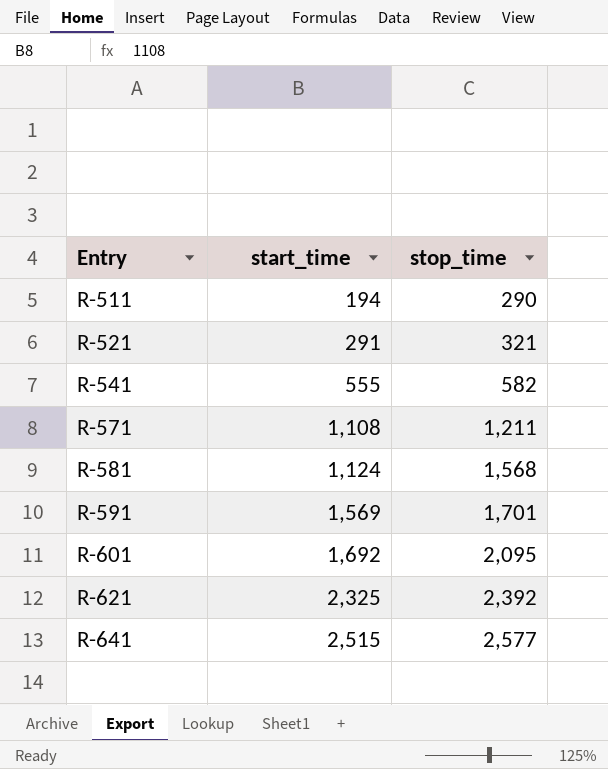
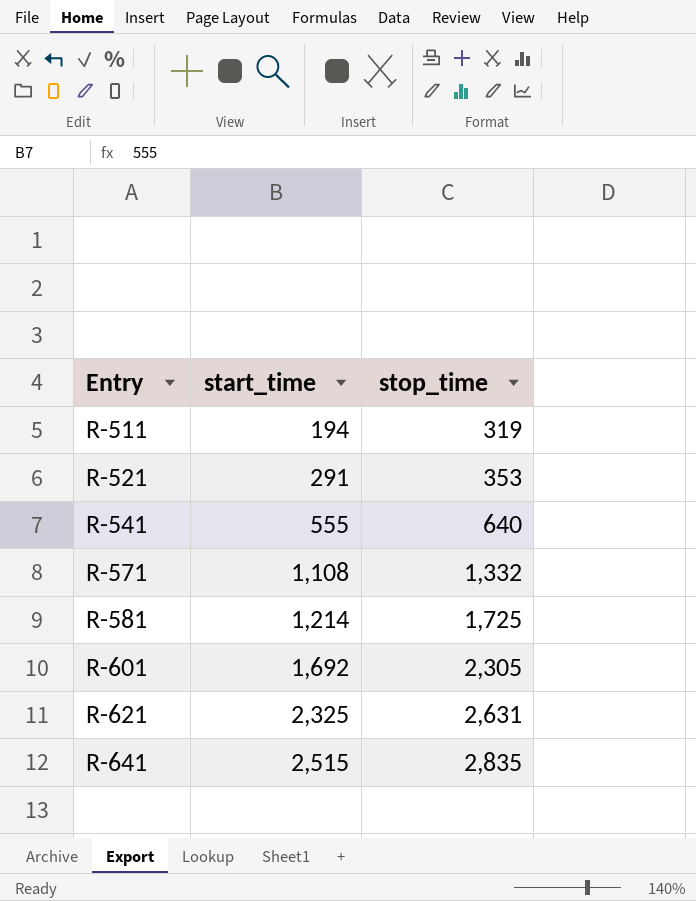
row R-591: 1,569 | 1,701 -> none
R-511 | stop_time: 290 -> 319
R-521 | stop_time: 321 -> 353
R-541 | stop_time: 582 -> 640
R-571 | stop_time: 1,211 -> 1,332
R-581 | start_time: 1,124 -> 1,214
R-581 | stop_time: 1,568 -> 1,725
R-601 | stop_time: 2,095 -> 2,305
R-621 | stop_time: 2,392 -> 2,631
R-641 | stop_time: 2,577 -> 2,835

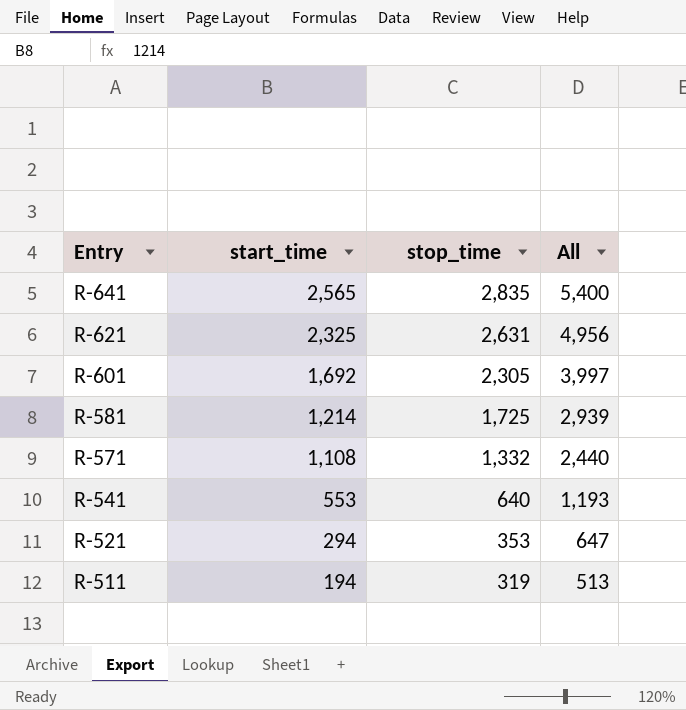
row order: Entry ascending -> Entry descending
column All | formula: none -> [start_time] + [stop_time]
R-641 | start_time: 2,515 -> 2,565
R-541 | start_time: 555 -> 553
R-521 | start_time: 291 -> 294

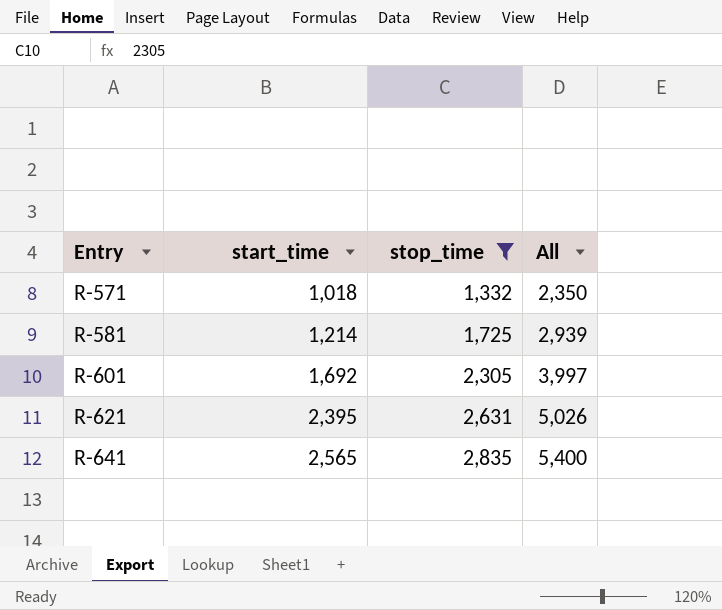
filter: none -> stop_time >= 1,332
row order: Entry descending -> Entry ascending
R-571 | start_time: 1,108 -> 1,018
R-571 | All: 2,440 -> 2,350
R-621 | start_time: 2,325 -> 2,395
R-621 | All: 4,956 -> 5,026

